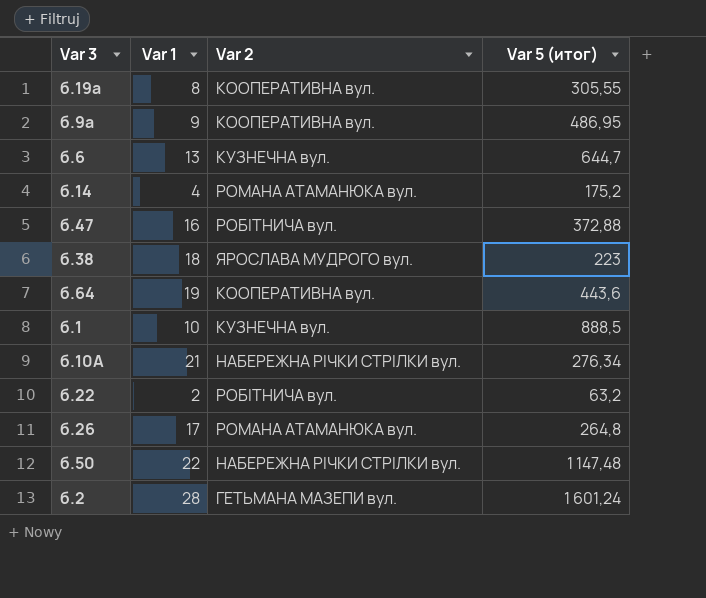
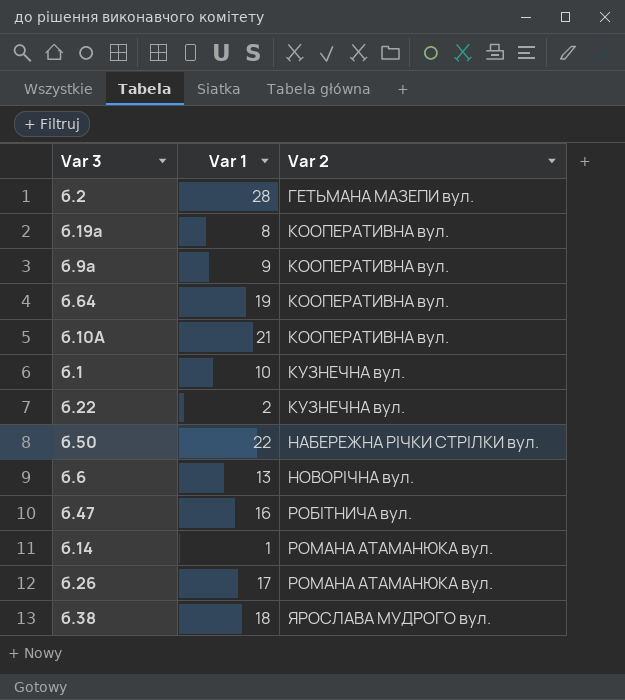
row order: none -> Var 2 ascending
column Var 5 (итог) | position: 4 -> none
б.10А | Var 2: НАБЕРЕЖНА РІЧКИ СТРІЛКИ вул. -> КООПЕРАТИВНА вул.
б.22 | Var 2: РОБІТНИЧА вул. -> КУЗНЕЧНА вул.
б.6 | Var 2: КУЗНЕЧНА вул. -> НОВОРІЧНА вул.
б.14 | Var 1: 4 -> 1

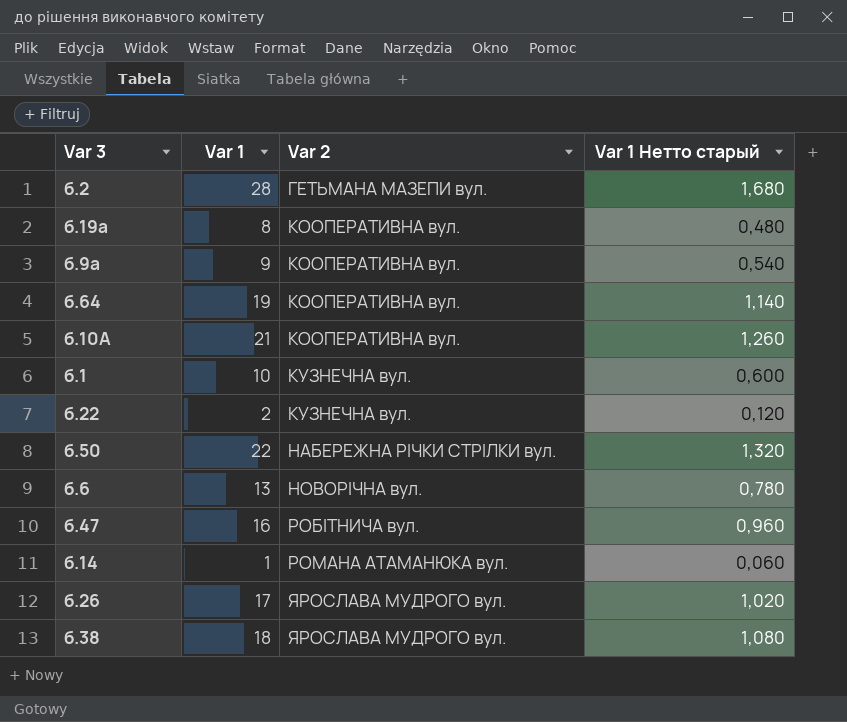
column Var 1 Нетто старый | formula: none -> [Var 1] * 0,06
б.26 | Var 2: РОМАНА АТАМАНЮКА вул. -> ЯРОСЛАВА МУДРОГО вул.

